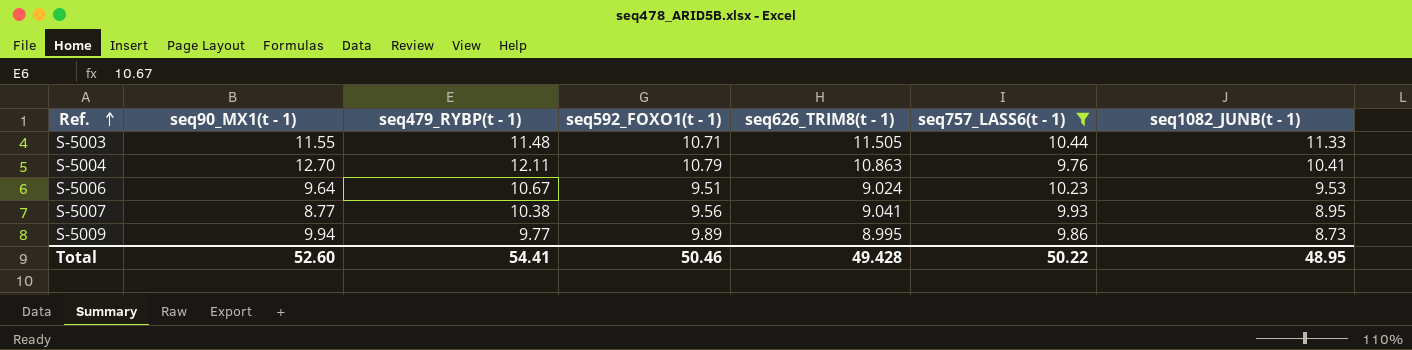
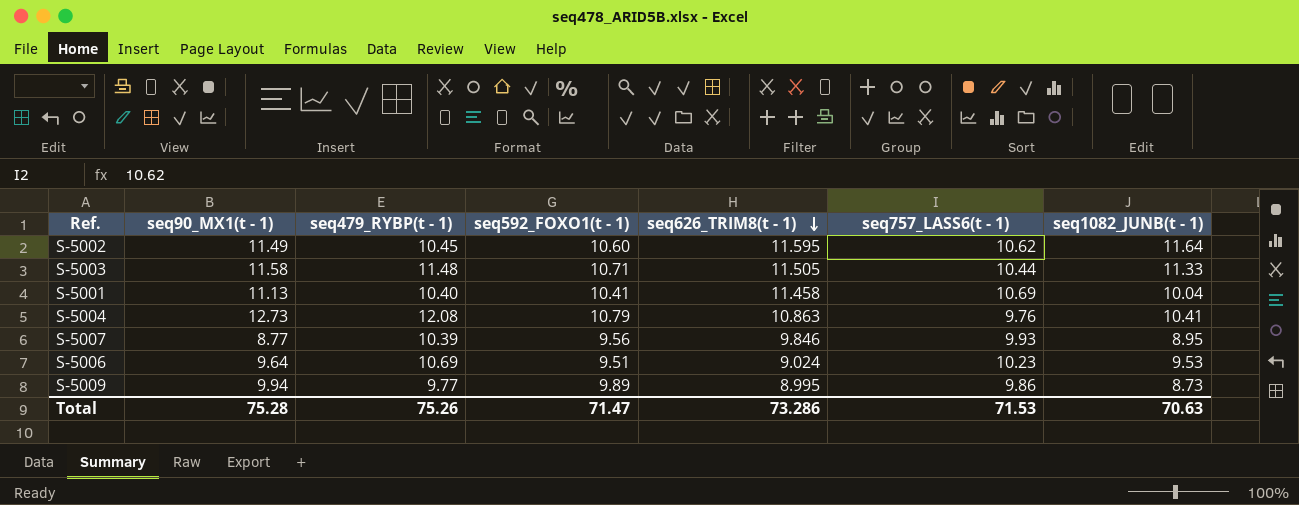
filter: seq757_LASS6(t - 1) <= 10.44 -> none
row order: Ref. ascending -> seq626_TRIM8(t - 1) descending
S-5003 | seq90_MX1(t - 1): 11.55 -> 11.58
S-5004 | seq90_MX1(t - 1): 12.70 -> 12.73
S-5004 | seq479_RYBP(t - 1): 12.11 -> 12.08
S-5007 | seq479_RYBP(t - 1): 10.38 -> 10.39
S-5007 | seq626_TRIM8(t - 1): 9.041 -> 9.846
S-5006 | seq479_RYBP(t - 1): 10.67 -> 10.69
Total | seq90_MX1(t - 1): 52.60 -> 75.28
Total | seq479_RYBP(t - 1): 54.41 -> 75.26
Total | seq592_FOXO1(t - 1): 50.46 -> 71.47
Total | seq626_TRIM8(t - 1): 49.428 -> 73.286
Total | seq757_LASS6(t - 1): 50.22 -> 71.53
Total | seq1082_JUNB(t - 1): 48.95 -> 70.63

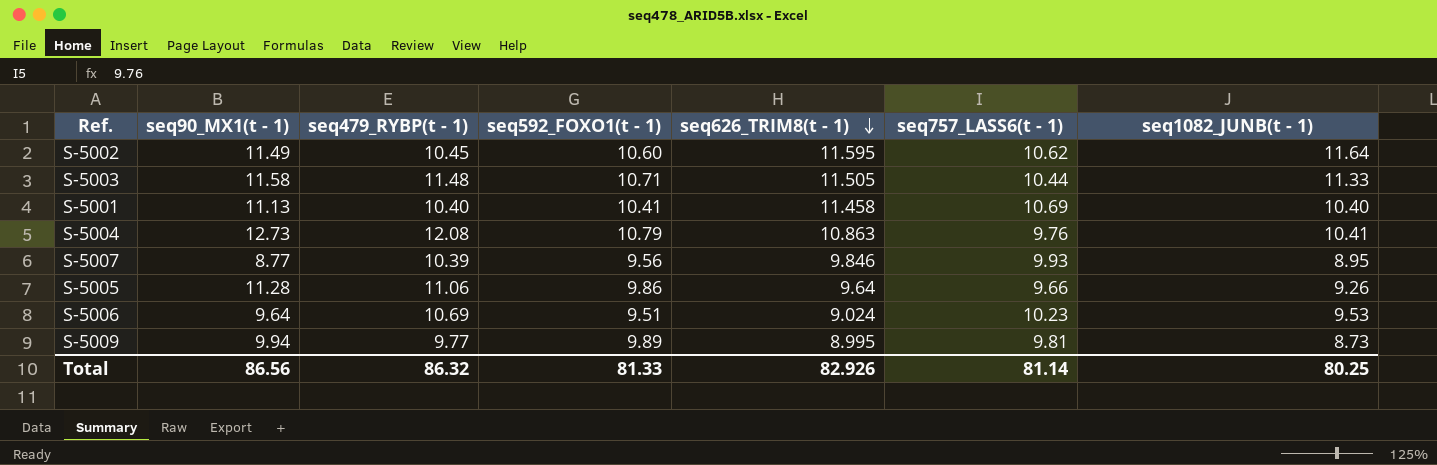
S-5001 | seq1082_JUNB(t - 1): 10.04 -> 10.40
row S-5005: none -> 11.28 | 11.06 | 9.86 | 9.64 | 9.66 | 9.26
S-5009 | seq757_LASS6(t - 1): 9.86 -> 9.81
Total | seq90_MX1(t - 1): 75.28 -> 86.56
Total | seq479_RYBP(t - 1): 75.26 -> 86.32
Total | seq592_FOXO1(t - 1): 71.47 -> 81.33
Total | seq626_TRIM8(t - 1): 73.286 -> 82.926
Total | seq757_LASS6(t - 1): 71.53 -> 81.14
Total | seq1082_JUNB(t - 1): 70.63 -> 80.25

